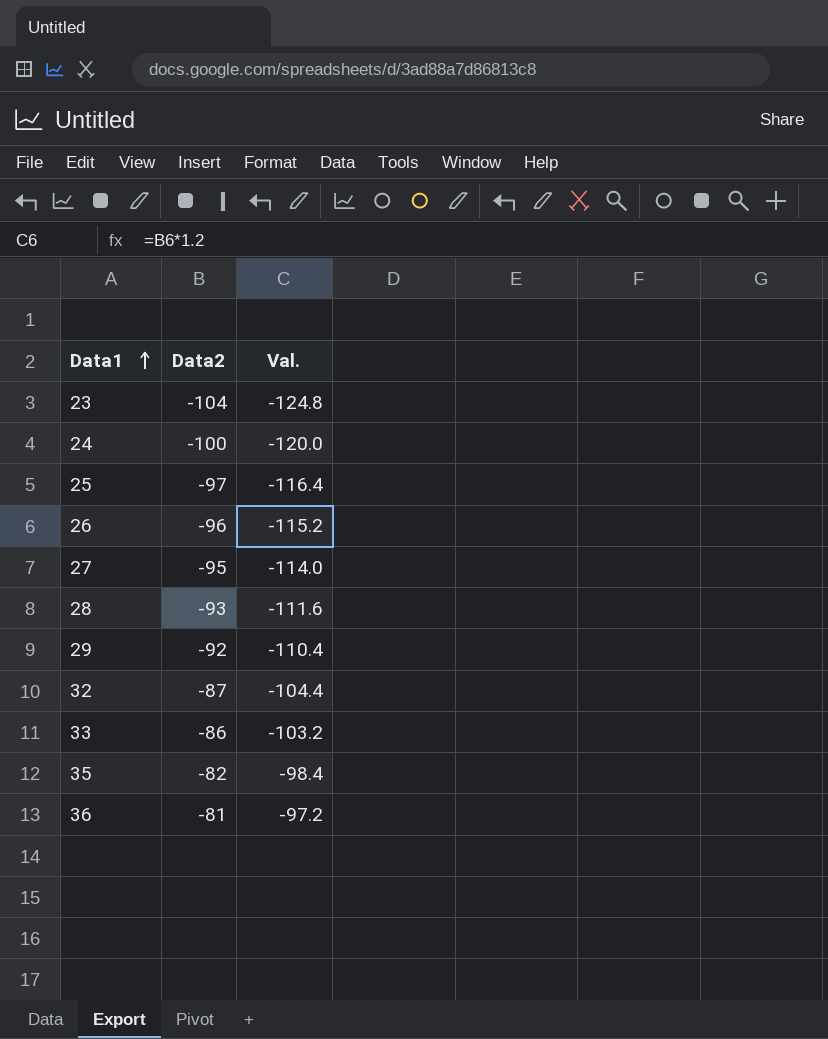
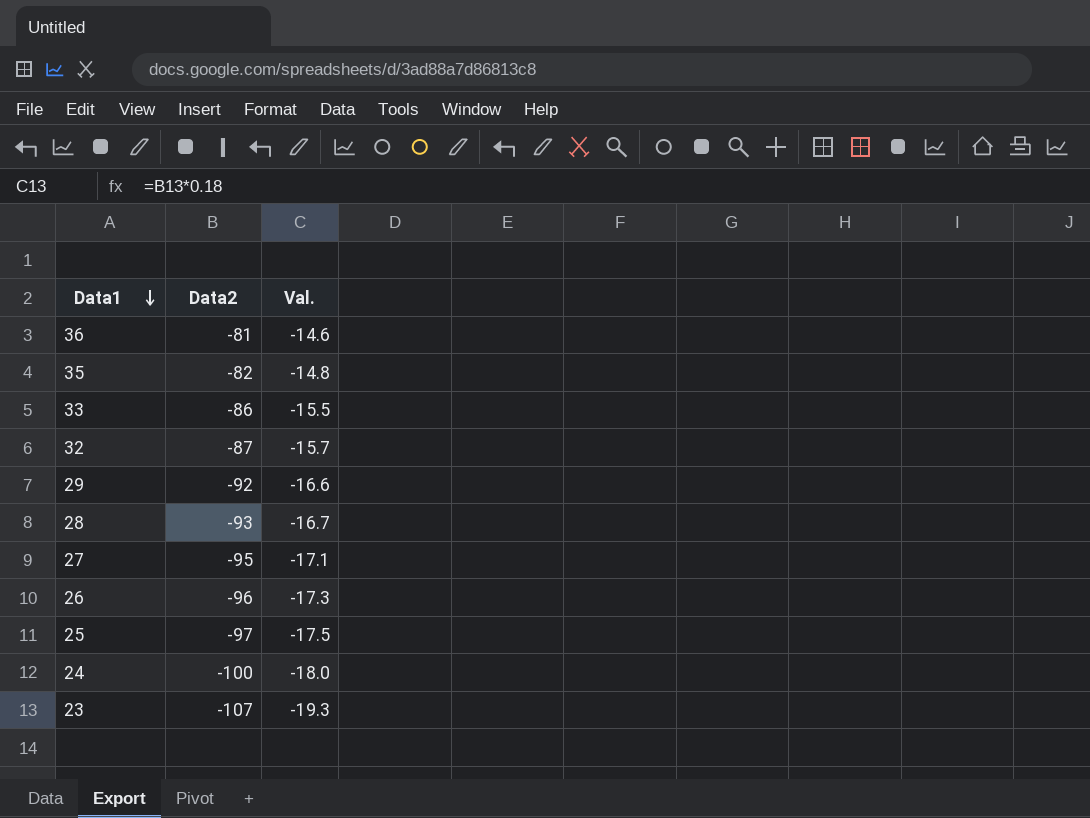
row order: Data1 ascending -> Data1 descending
column Val. | formula: [Data2] * 1.2 -> [Data2] * 0.18
23 | Data2: -104 -> -107

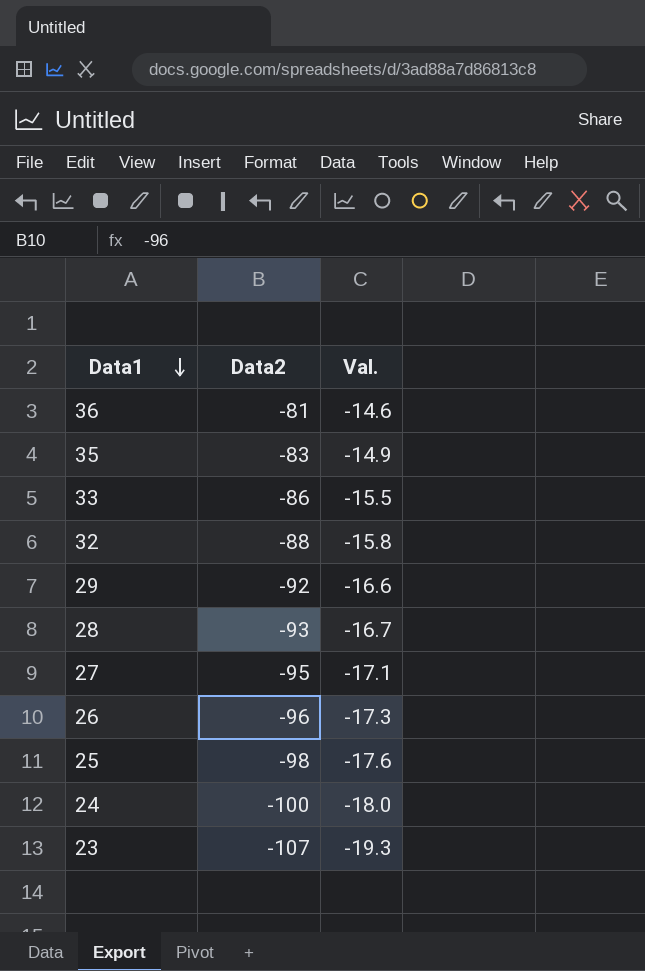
35 | Data2: -82 -> -83
35 | Val.: -14.8 -> -14.9
32 | Data2: -87 -> -88
32 | Val.: -15.7 -> -15.8
25 | Data2: -97 -> -98
25 | Val.: -17.5 -> -17.6

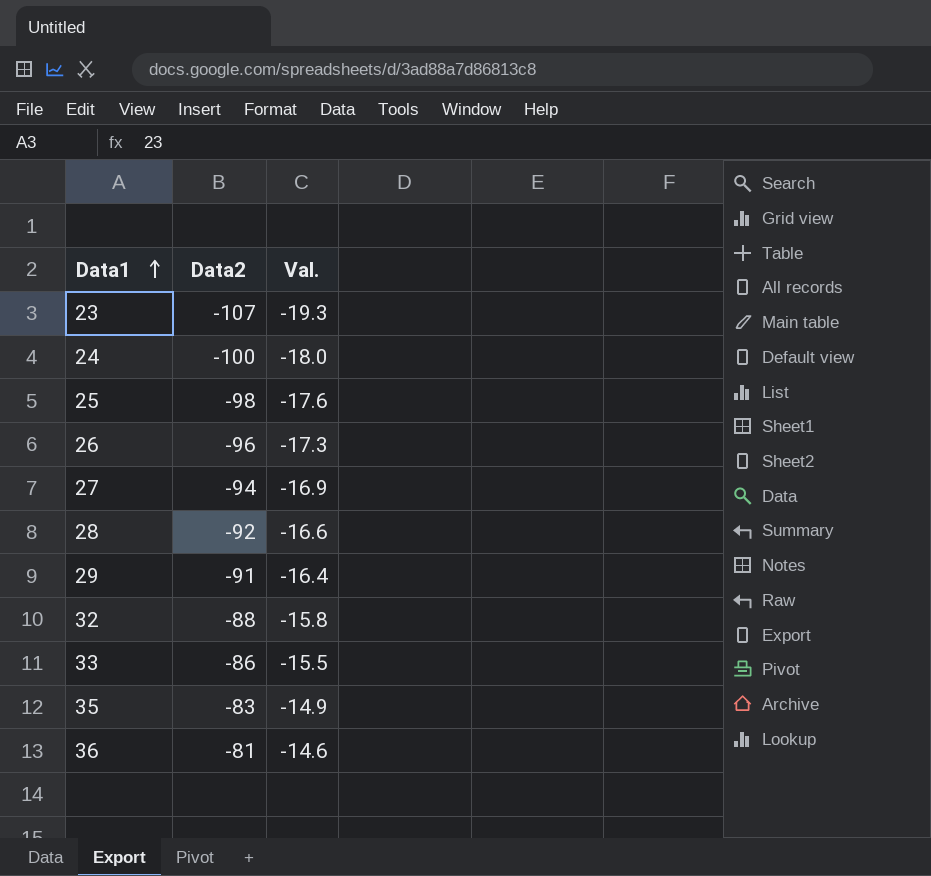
row order: Data1 descending -> Data1 ascending
27 | Data2: -95 -> -94
27 | Val.: -17.1 -> -16.9
28 | Data2: -93 -> -92
28 | Val.: -16.7 -> -16.6
29 | Data2: -92 -> -91
29 | Val.: -16.6 -> -16.4

